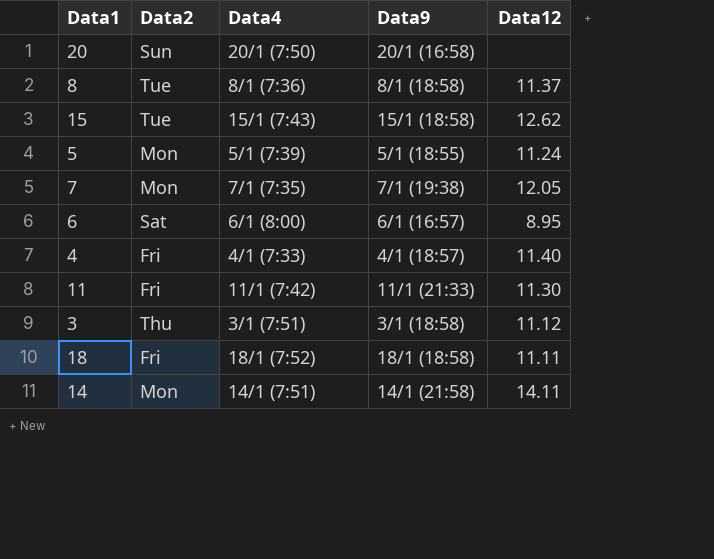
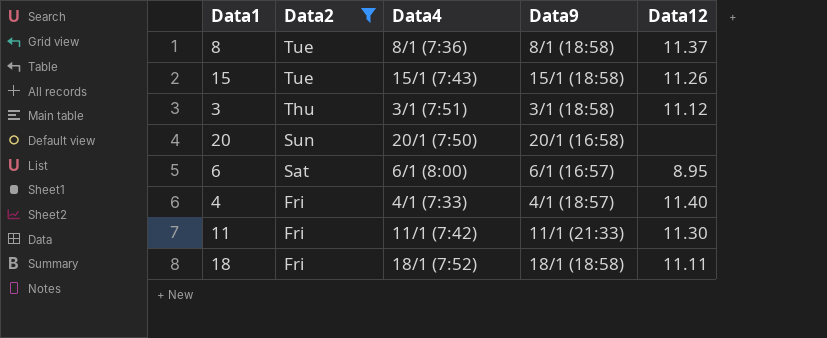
filter: none -> Data2 != Mon
row order: none -> Data2 descending
15 | Data12: 12.62 -> 11.26

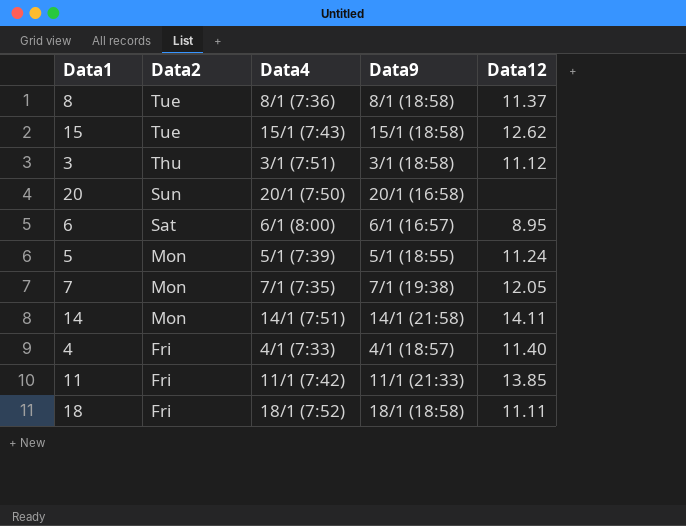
filter: Data2 != Mon -> none
15 | Data12: 11.26 -> 12.62
11 | Data12: 11.30 -> 13.85

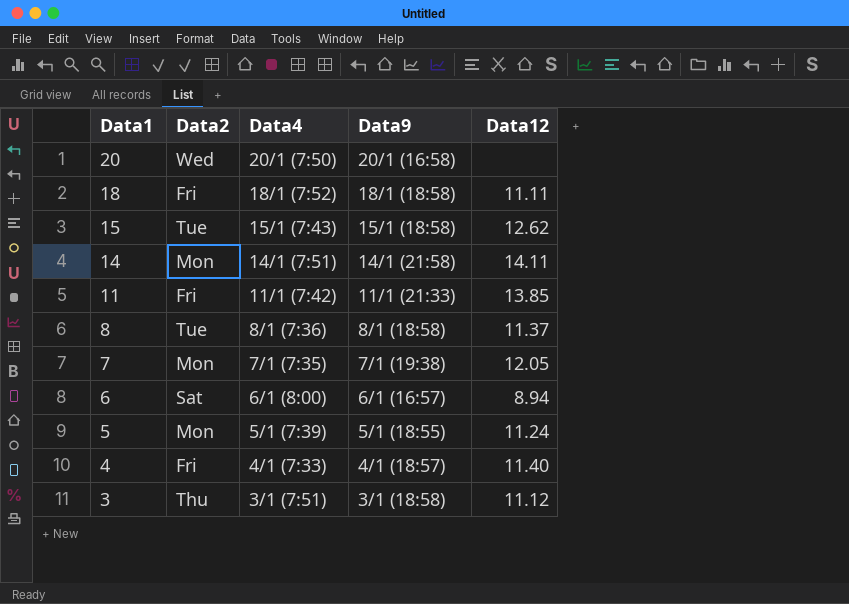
row order: Data2 descending -> Data1 descending
20 | Data2: Sun -> Wed
6 | Data12: 8.95 -> 8.94

